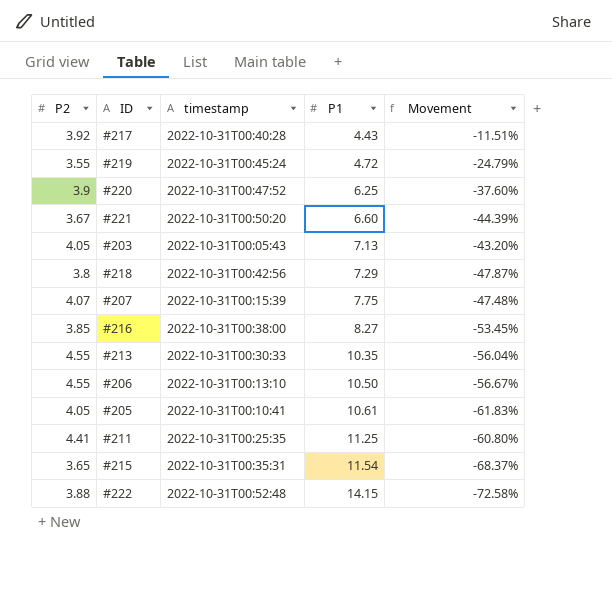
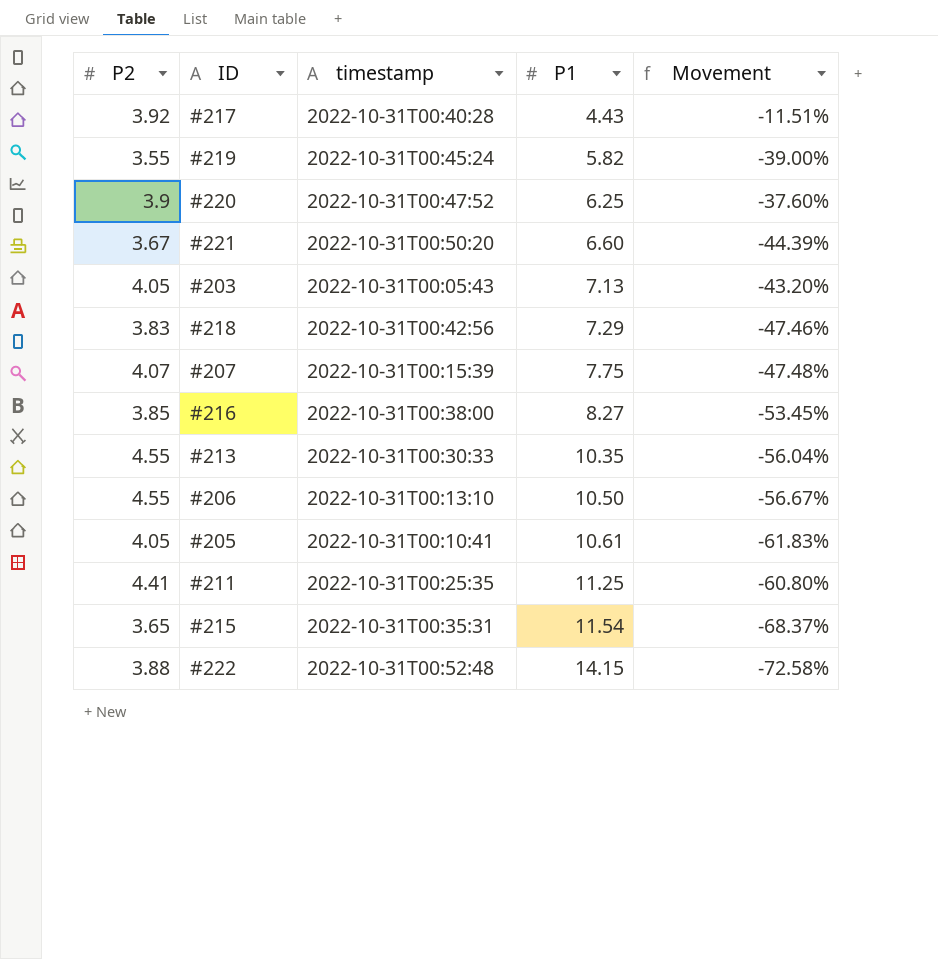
#219 | P1: 4.72 -> 5.82
#219 | Movement: -24.79% -> -39.00%
#218 | P2: 3.8 -> 3.83
#218 | Movement: -47.87% -> -47.46%

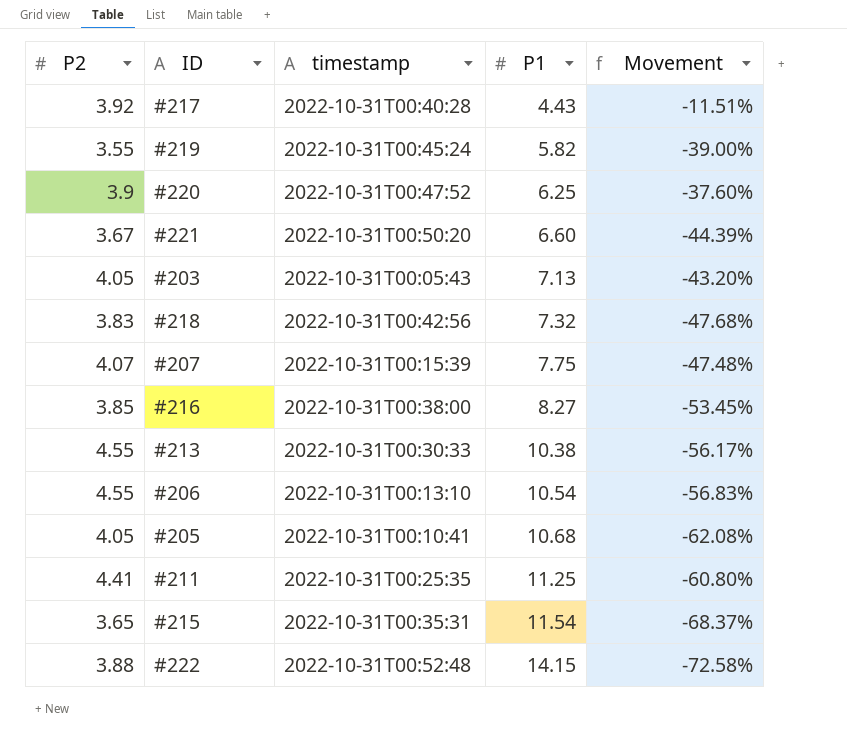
#218 | P1: 7.29 -> 7.32
#218 | Movement: -47.46% -> -47.68%
#213 | P1: 10.35 -> 10.38
#213 | Movement: -56.04% -> -56.17%
#206 | P1: 10.50 -> 10.54
#206 | Movement: -56.67% -> -56.83%
#205 | P1: 10.61 -> 10.68
#205 | Movement: -61.83% -> -62.08%

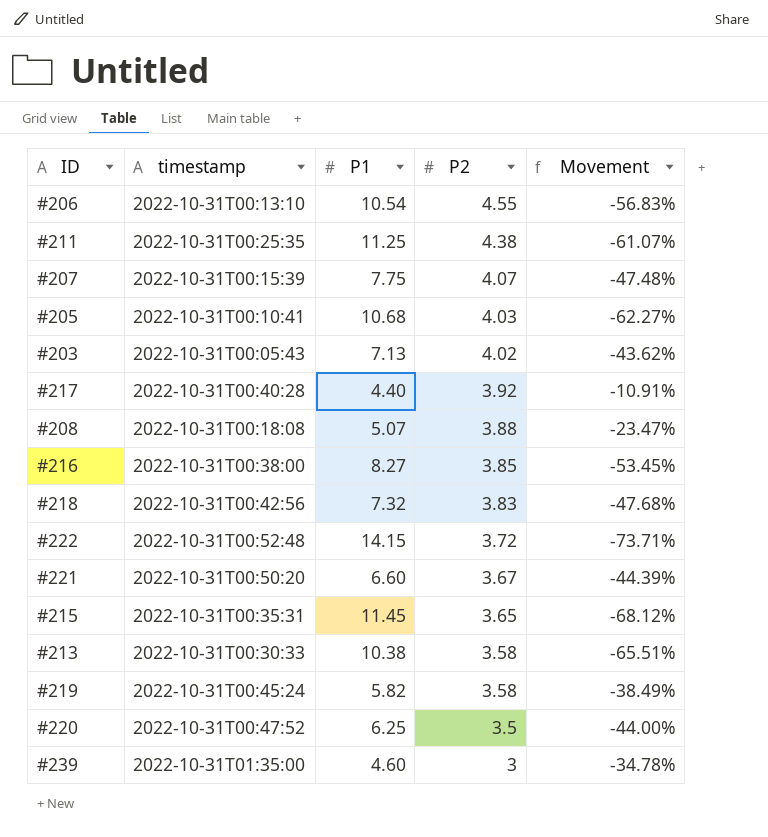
row order: P1 ascending -> P2 descending
column P2 | position: 1 -> 4
#211 | P2: 4.41 -> 4.38
#211 | Movement: -60.80% -> -61.07%
#205 | P2: 4.05 -> 4.03
#205 | Movement: -62.08% -> -62.27%
#203 | P2: 4.05 -> 4.02
#203 | Movement: -43.20% -> -43.62%
#217 | P1: 4.43 -> 4.40
#217 | Movement: -11.51% -> -10.91%
row #208: none -> 2022-10-31T00:18:08 | 5.07 | 3.88 | -23.47%
#222 | P2: 3.88 -> 3.72
#222 | Movement: -72.58% -> -73.71%
#215 | P1: 11.54 -> 11.45
#215 | Movement: -68.37% -> -68.12%
#213 | P2: 4.55 -> 3.58
#213 | Movement: -56.17% -> -65.51%
#219 | P2: 3.55 -> 3.58
#219 | Movement: -39.00% -> -38.49%
#220 | P2: 3.9 -> 3.5
#220 | Movement: -37.60% -> -44.00%
row #239: none -> 2022-10-31T01:35:00 | 4.60 | 3 | -34.78%

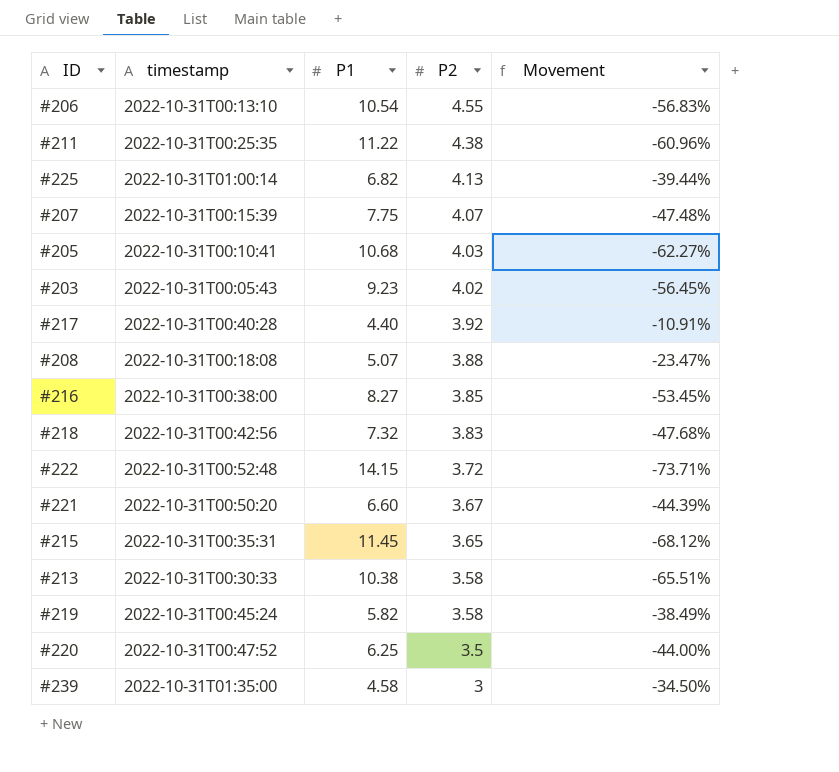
#211 | P1: 11.25 -> 11.22
#211 | Movement: -61.07% -> -60.96%
row #225: none -> 2022-10-31T01:00:14 | 6.82 | 4.13 | -39.44%
#203 | P1: 7.13 -> 9.23
#203 | Movement: -43.62% -> -56.45%
#239 | P1: 4.60 -> 4.58
#239 | Movement: -34.78% -> -34.50%

